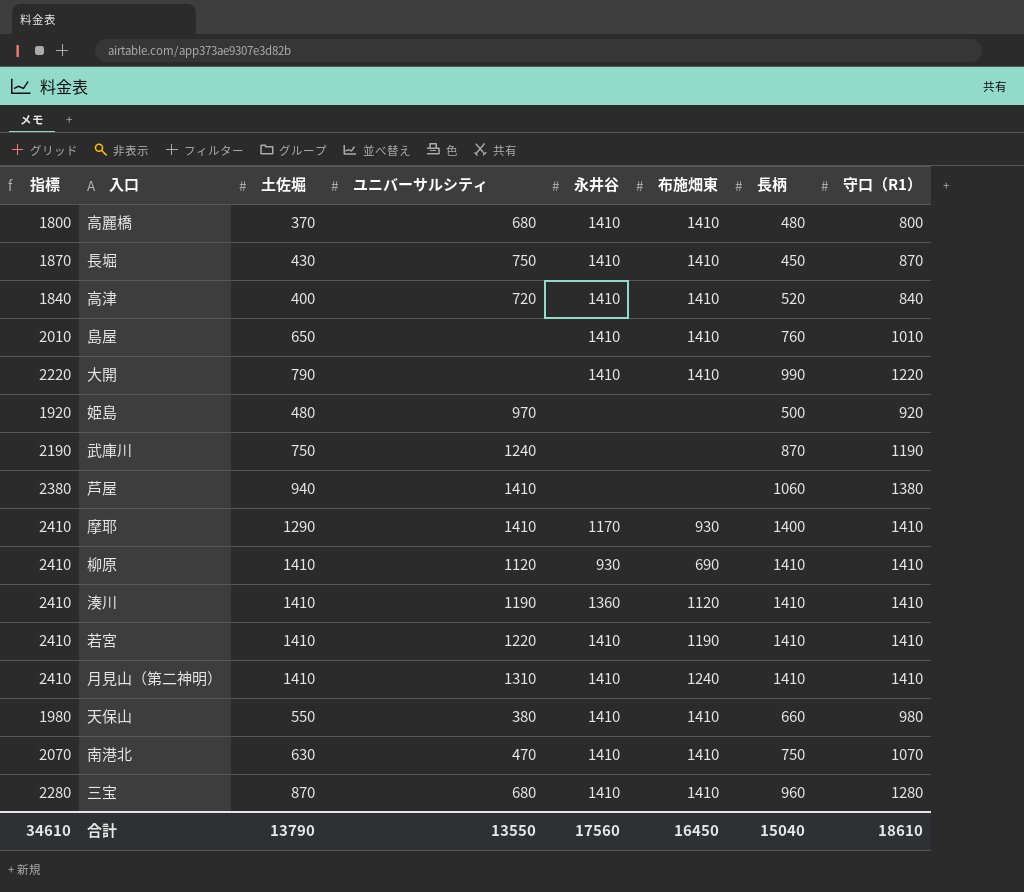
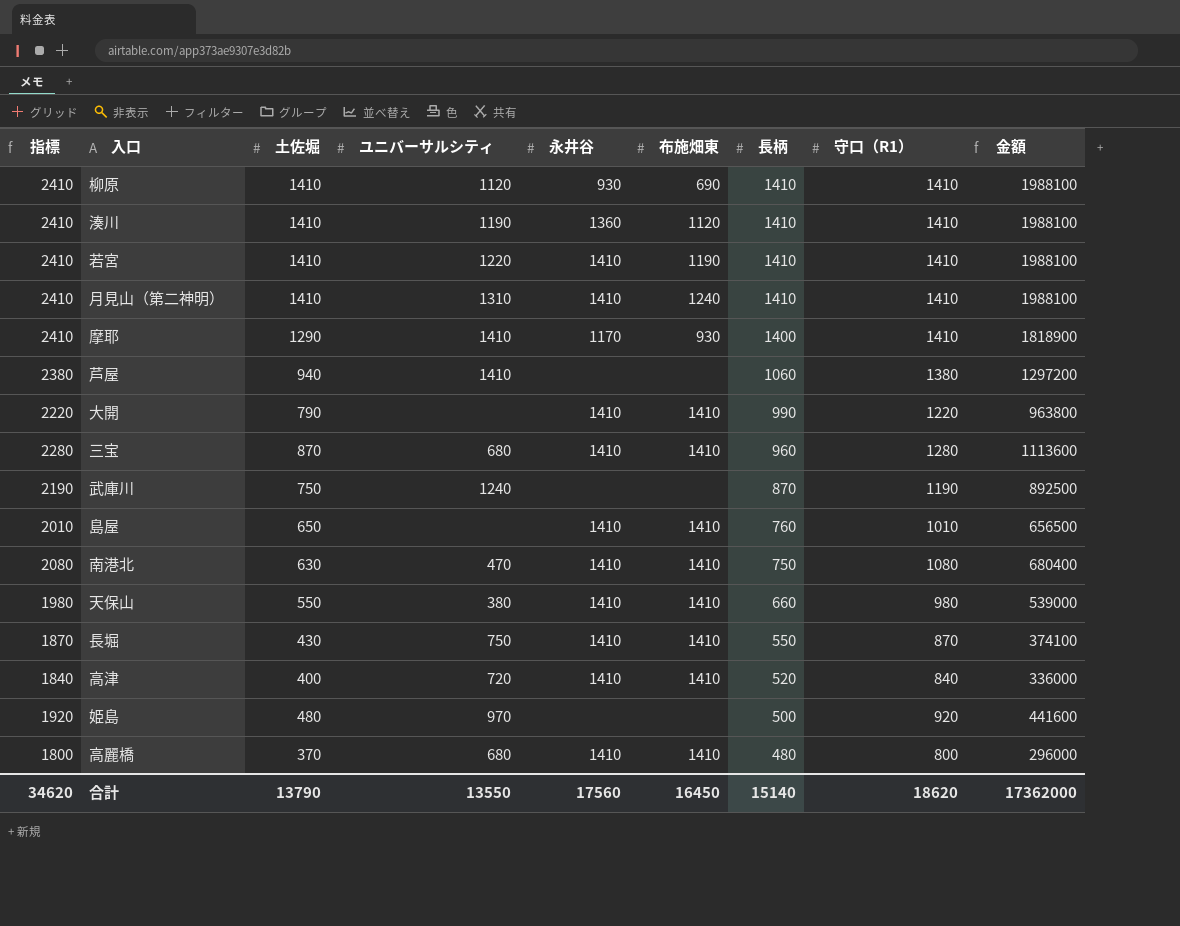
row order: none -> 長柄 descending
column 金額 | formula: none -> [土佐堀] * [守口（R1）]
南港北 | 指標: 2070 -> 2080
南港北 | 守口（R1）: 1070 -> 1080
長堀 | 長柄: 450 -> 550
合計 | 指標: 34610 -> 34620
合計 | 長柄: 15040 -> 15140
合計 | 守口（R1）: 18610 -> 18620

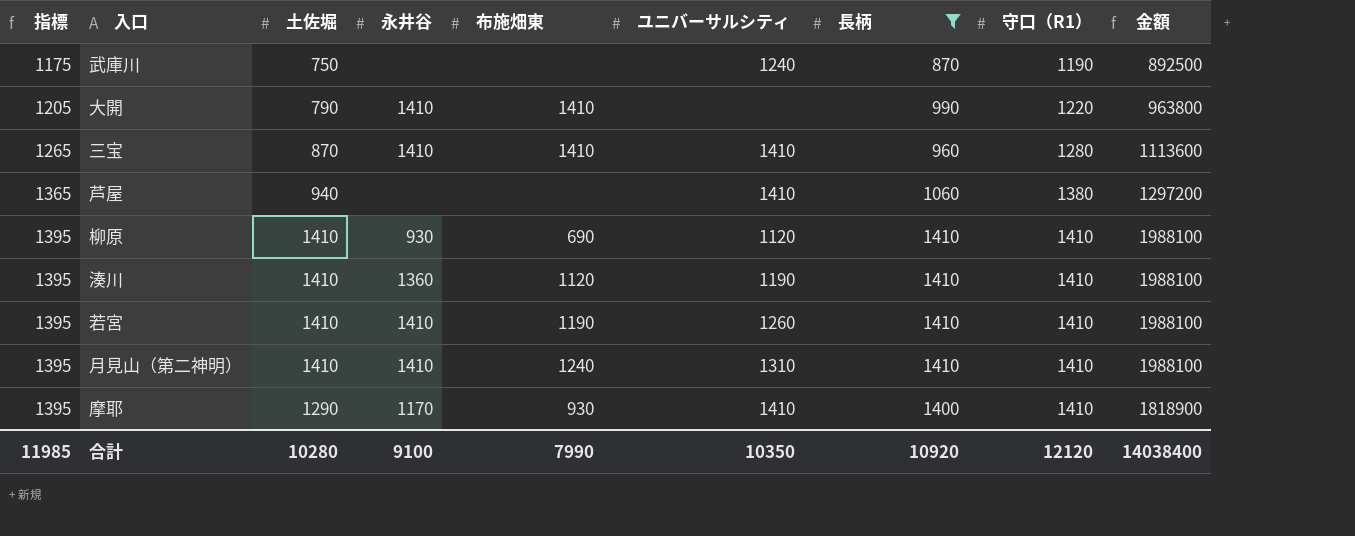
filter: none -> 長柄 >= 870
row order: 長柄 descending -> 指標 ascending
column 指標 | formula: [守口（R1）] + 1000 -> [守口（R1）] - 15
column ユニバーサルシティ | position: 4 -> 6
三宝 | ユニバーサルシティ: 680 -> 1410
若宮 | ユニバーサルシティ: 1220 -> 1260
合計 | 指標: 34620 -> 11985
合計 | 土佐堀: 13790 -> 10280
合計 | 永井谷: 17560 -> 9100
合計 | 布施畑東: 16450 -> 7990
合計 | ユニバーサルシティ: 13550 -> 10350
合計 | 長柄: 15140 -> 10920
合計 | 守口（R1）: 18620 -> 12120
合計 | 金額: 17362000 -> 14038400

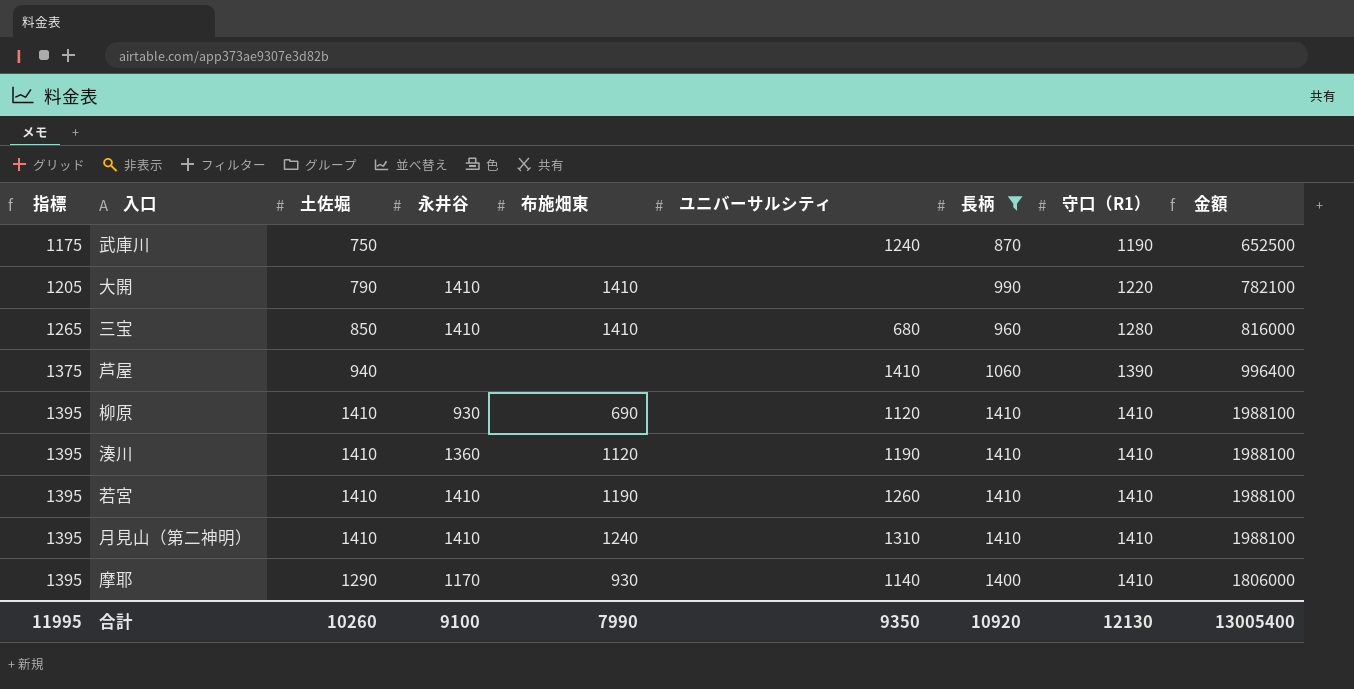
column 金額 | formula: [土佐堀] * [守口（R1）] -> [土佐堀] * [長柄]
三宝 | 土佐堀: 870 -> 850
三宝 | ユニバーサルシティ: 1410 -> 680
芦屋 | 指標: 1365 -> 1375
芦屋 | 守口（R1）: 1380 -> 1390
摩耶 | ユニバーサルシティ: 1410 -> 1140
合計 | 指標: 11985 -> 11995
合計 | 土佐堀: 10280 -> 10260
合計 | ユニバーサルシティ: 10350 -> 9350
合計 | 守口（R1）: 12120 -> 12130
合計 | 金額: 14038400 -> 13005400

